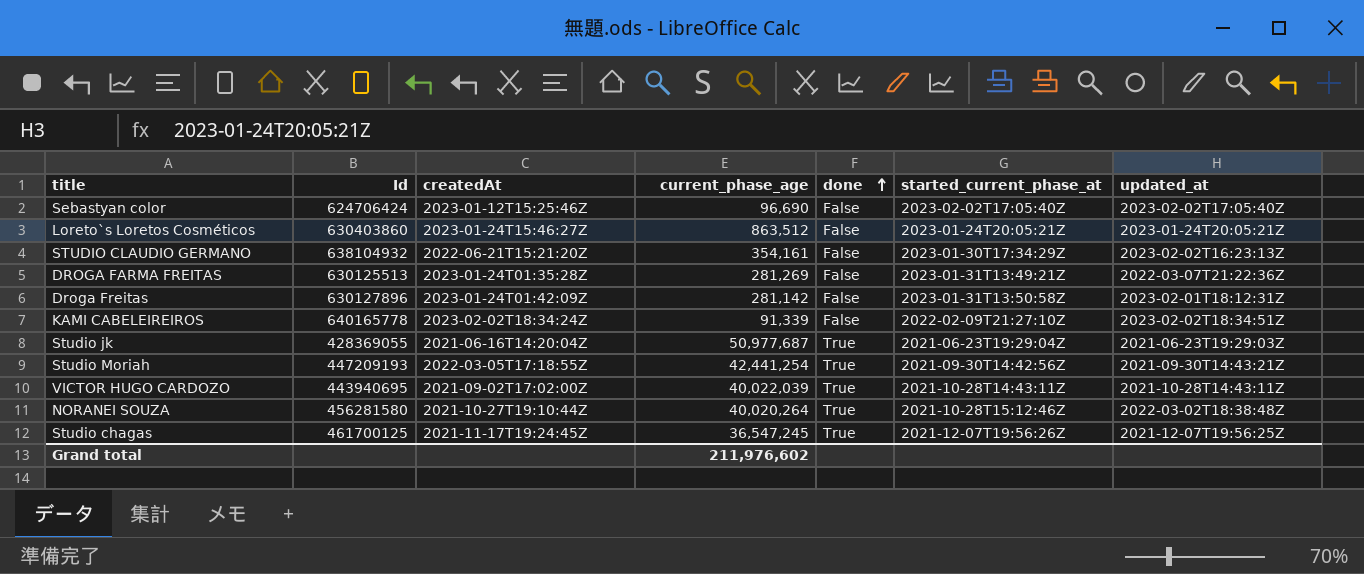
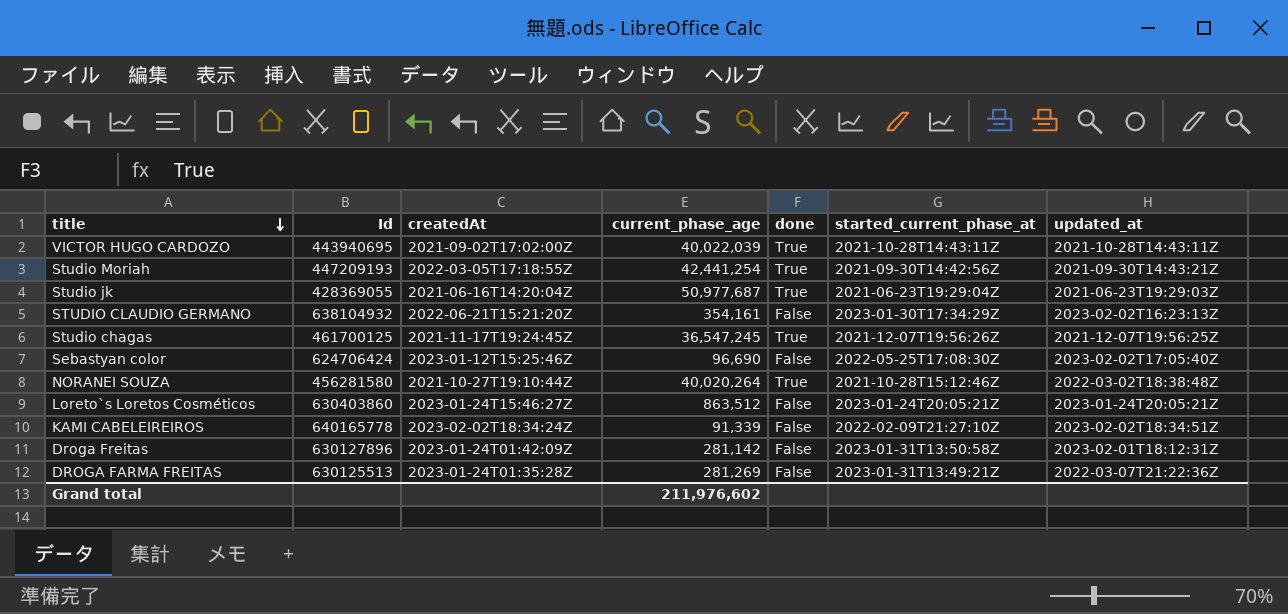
row order: done ascending -> title descending
Sebastyan color | started_current_phase_at: 2023-02-02T17:05:40Z -> 2022-05-25T17:08:30Z

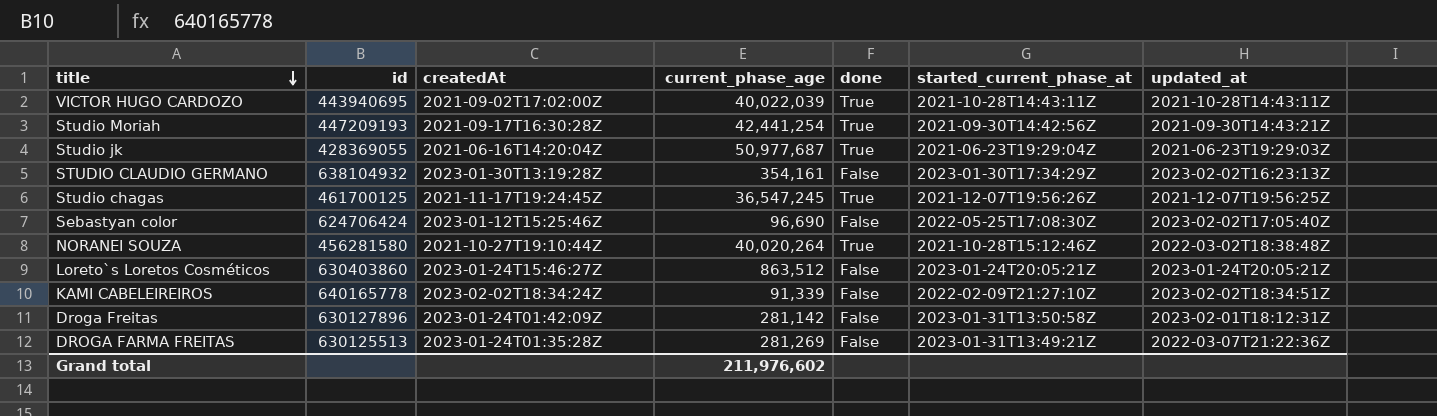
column name: Id -> id
Studio Moriah | createdAt: 2022-03-05T17:18:55Z -> 2021-09-17T16:30:28Z
STUDIO CLAUDIO GERMANO | createdAt: 2022-06-21T15:21:20Z -> 2023-01-30T13:19:28Z

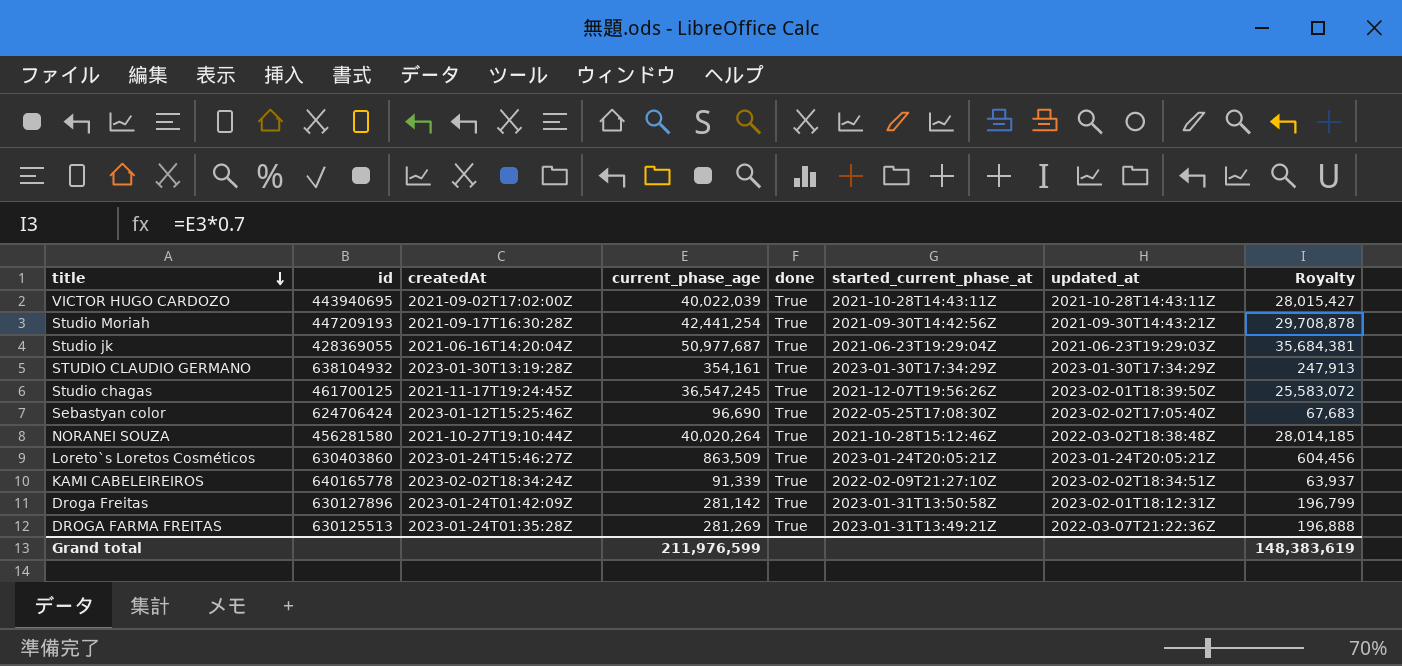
column Royalty | formula: none -> [current_phase_age] * 0.7
STUDIO CLAUDIO GERMANO | done: False -> True
STUDIO CLAUDIO GERMANO | updated_at: 2023-02-02T16:23:13Z -> 2023-01-30T17:34:29Z
Studio chagas | updated_at: 2021-12-07T19:56:25Z -> 2023-02-01T18:39:50Z
Sebastyan color | done: False -> True
Loreto`s Loretos Cosméticos | current_phase_age: 863,512 -> 863,509
Loreto`s Loretos Cosméticos | done: False -> True
KAMI CABELEIREIROS | done: False -> True
Droga Freitas | done: False -> True
DROGA FARMA FREITAS | done: False -> True
Grand total | current_phase_age: 211,976,602 -> 211,976,599

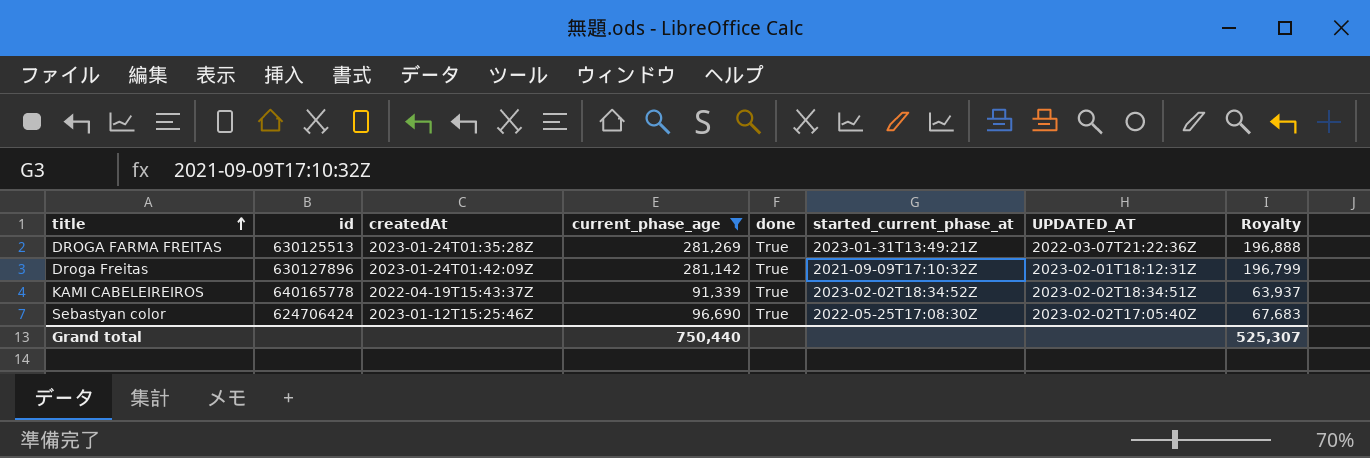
filter: none -> current_phase_age <= 281,269
row order: title descending -> title ascending
column name: updated_at -> UPDATED_AT
Droga Freitas | started_current_phase_at: 2023-01-31T13:50:58Z -> 2021-09-09T17:10:32Z
KAMI CABELEIREIROS | createdAt: 2023-02-02T18:34:24Z -> 2022-04-19T15:43:37Z
KAMI CABELEIREIROS | started_current_phase_at: 2022-02-09T21:27:10Z -> 2023-02-02T18:34:52Z
Grand total | current_phase_age: 211,976,599 -> 750,440
Grand total | Royalty: 148,383,619 -> 525,307

